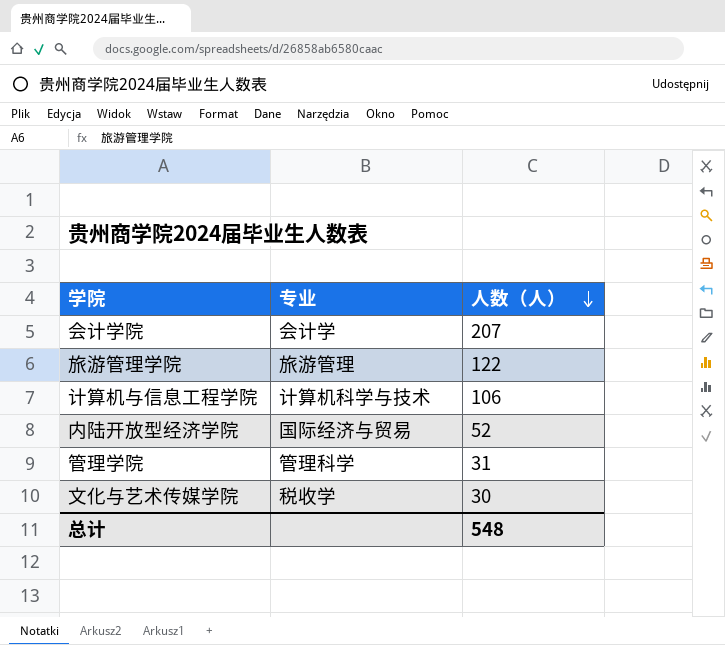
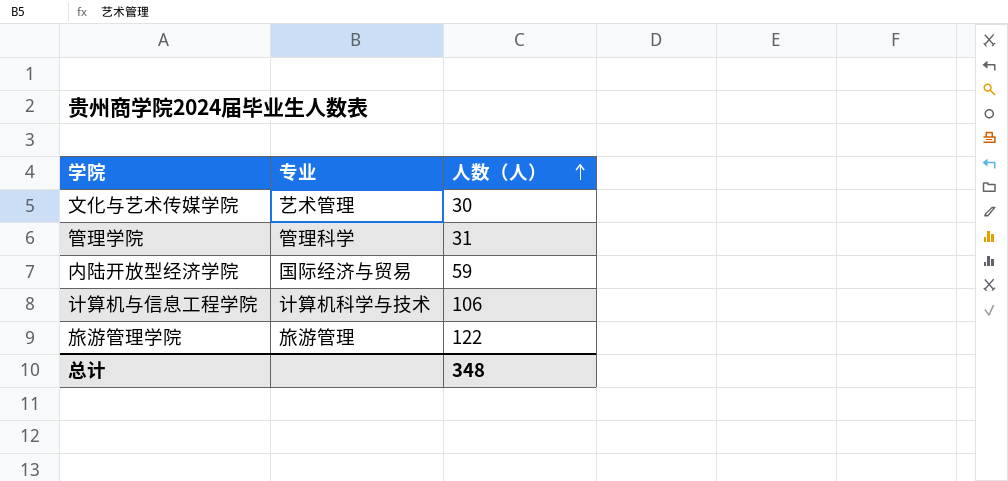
row order: 人数（人） descending -> 人数（人） ascending
row 会计学院: 会计学 | 207 -> none
文化与艺术传媒学院 | 专业: 税收学 -> 艺术管理
内陆开放型经济学院 | 人数（人）: 52 -> 59
总计 | 人数（人）: 548 -> 348

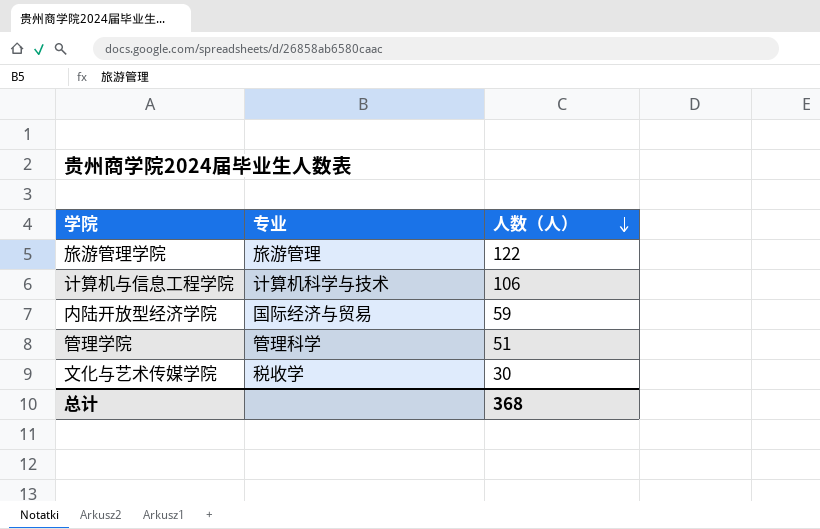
row order: 人数（人） ascending -> 人数（人） descending
管理学院 | 人数（人）: 31 -> 51
文化与艺术传媒学院 | 专业: 艺术管理 -> 税收学
总计 | 人数（人）: 348 -> 368

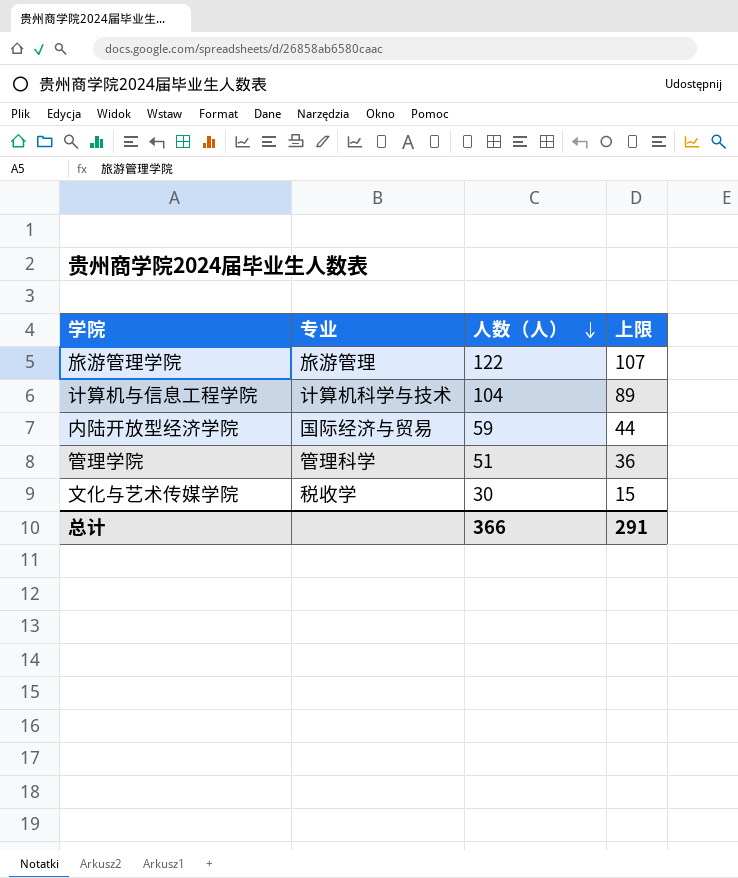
column 上限 | formula: none -> [人数（人）] - 15
计算机与信息工程学院 | 人数（人）: 106 -> 104
总计 | 人数（人）: 368 -> 366

